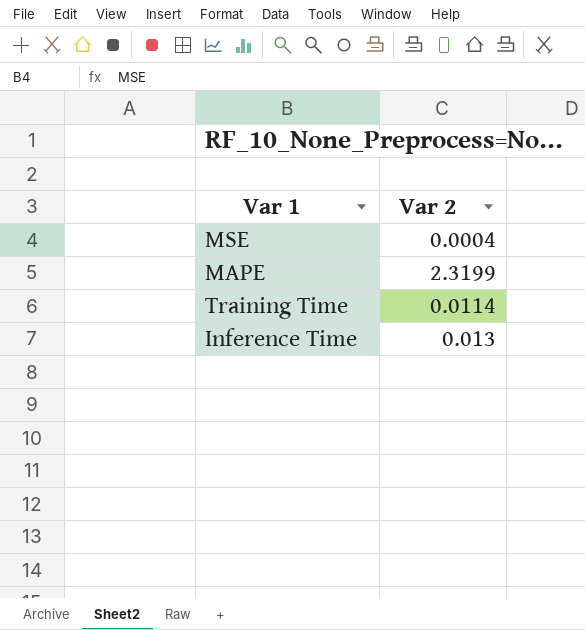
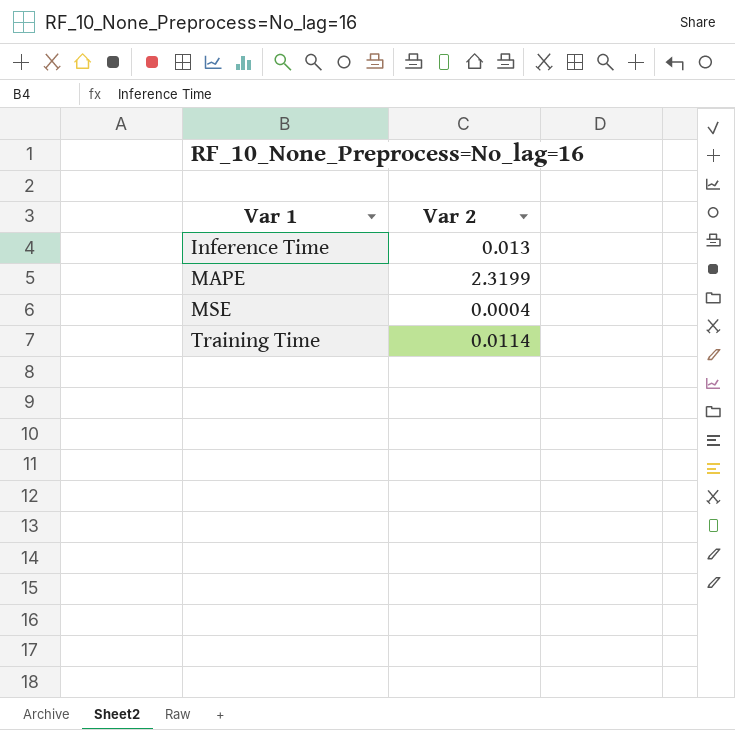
row order: none -> Var 1 ascending

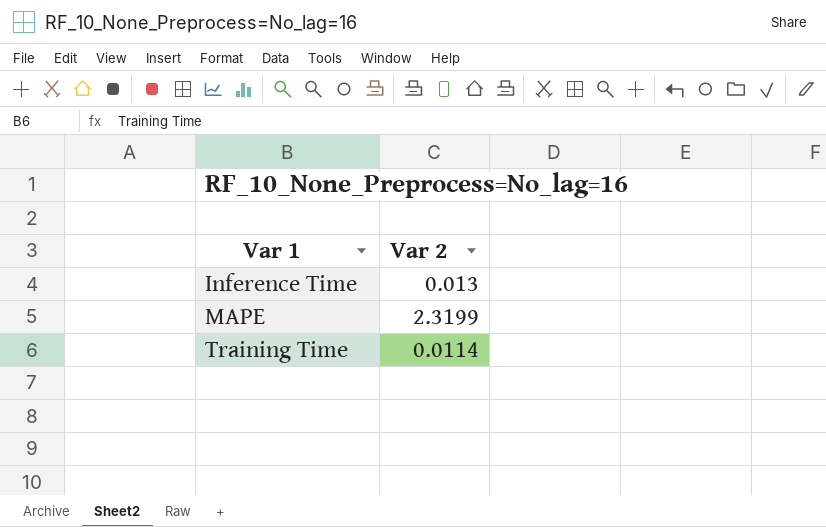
row MSE: 0.0004 -> none

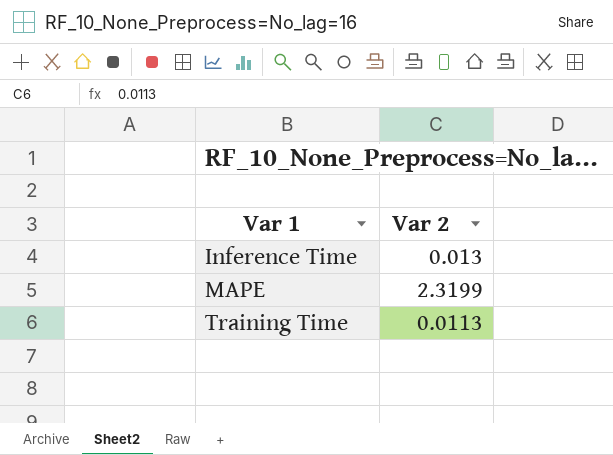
Training Time | Var 2: 0.0114 -> 0.0113

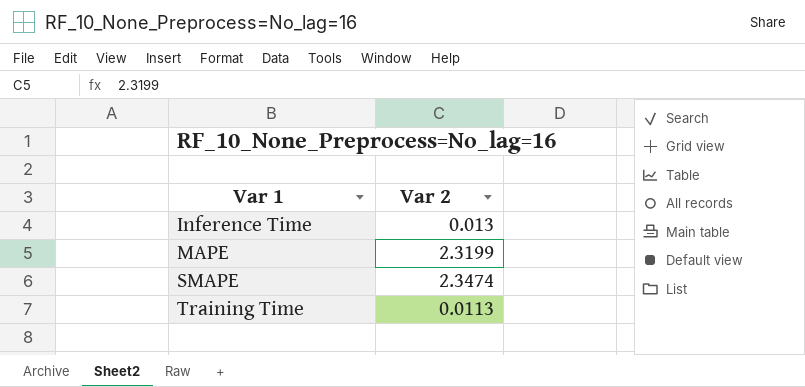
row SMAPE: none -> 2.3474

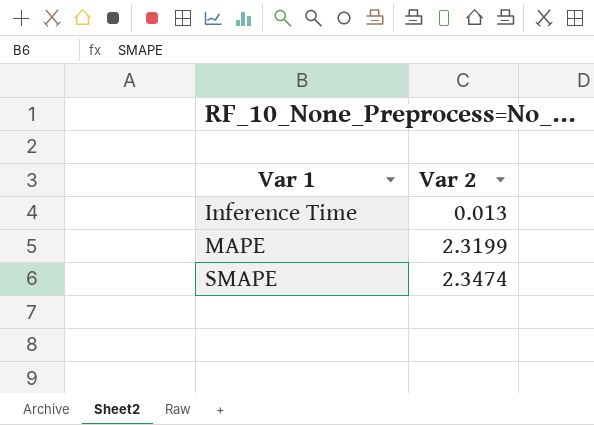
row Training Time: 0.0113 -> none

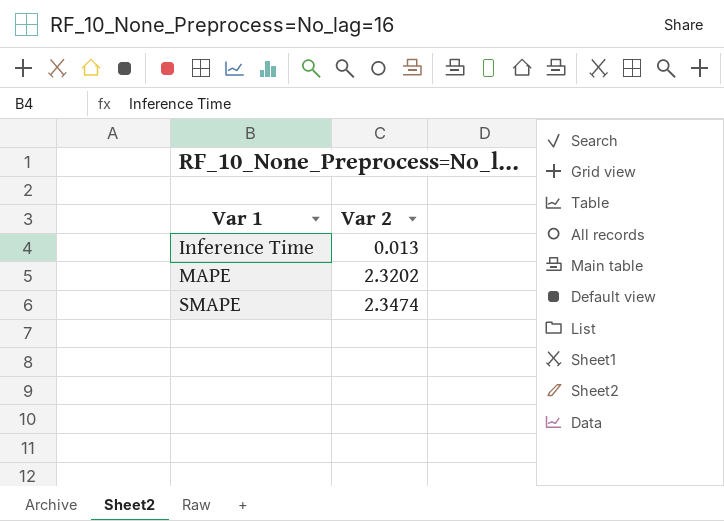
MAPE | Var 2: 2.3199 -> 2.3202

